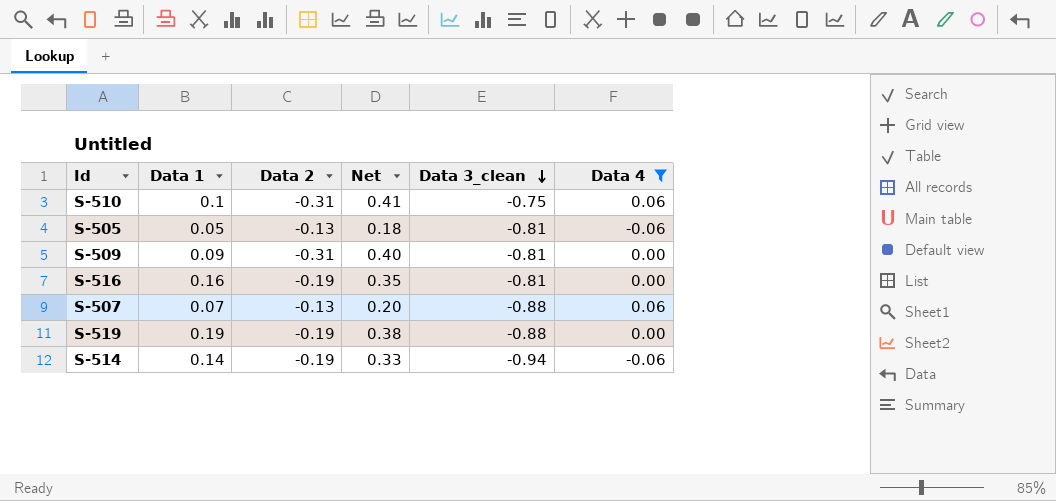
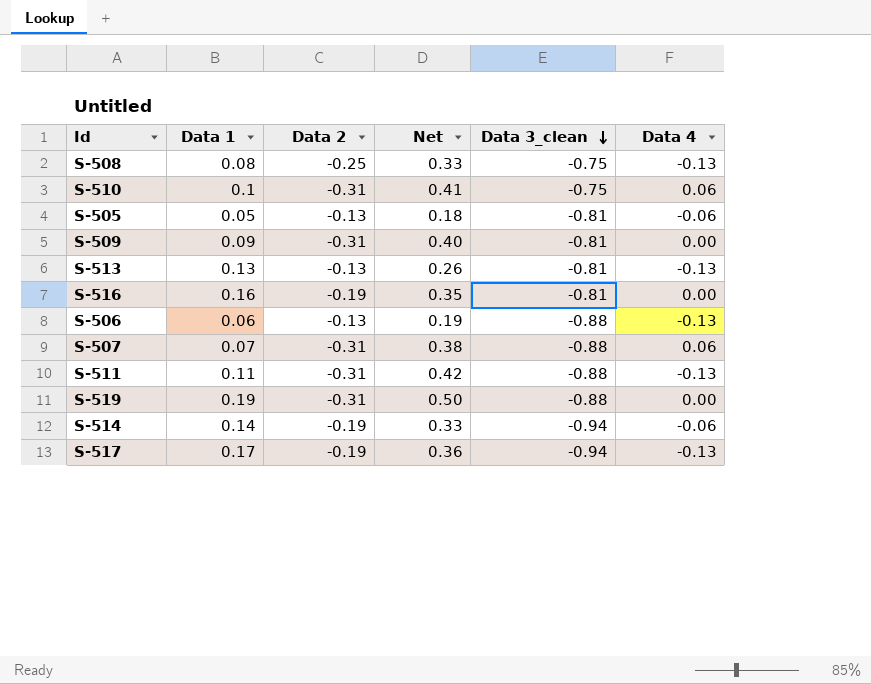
filter: Data 4 != -0.13 -> none
S-507 | Data 2: -0.13 -> -0.31
S-507 | Net: 0.20 -> 0.38
S-519 | Data 2: -0.19 -> -0.31
S-519 | Net: 0.38 -> 0.50

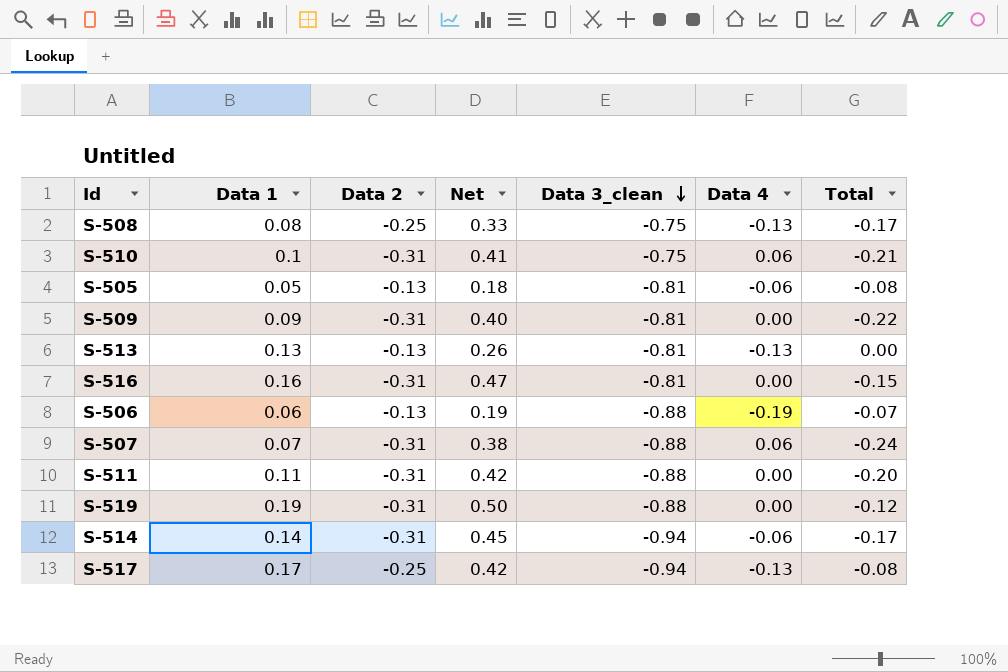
column Total | formula: none -> [Data 1] + [Data 2]
S-516 | Data 2: -0.19 -> -0.31
S-516 | Net: 0.35 -> 0.47
S-506 | Data 4: -0.13 -> -0.19
S-511 | Data 4: -0.13 -> 0.00
S-514 | Data 2: -0.19 -> -0.31
S-514 | Net: 0.33 -> 0.45
S-517 | Data 2: -0.19 -> -0.25
S-517 | Net: 0.36 -> 0.42

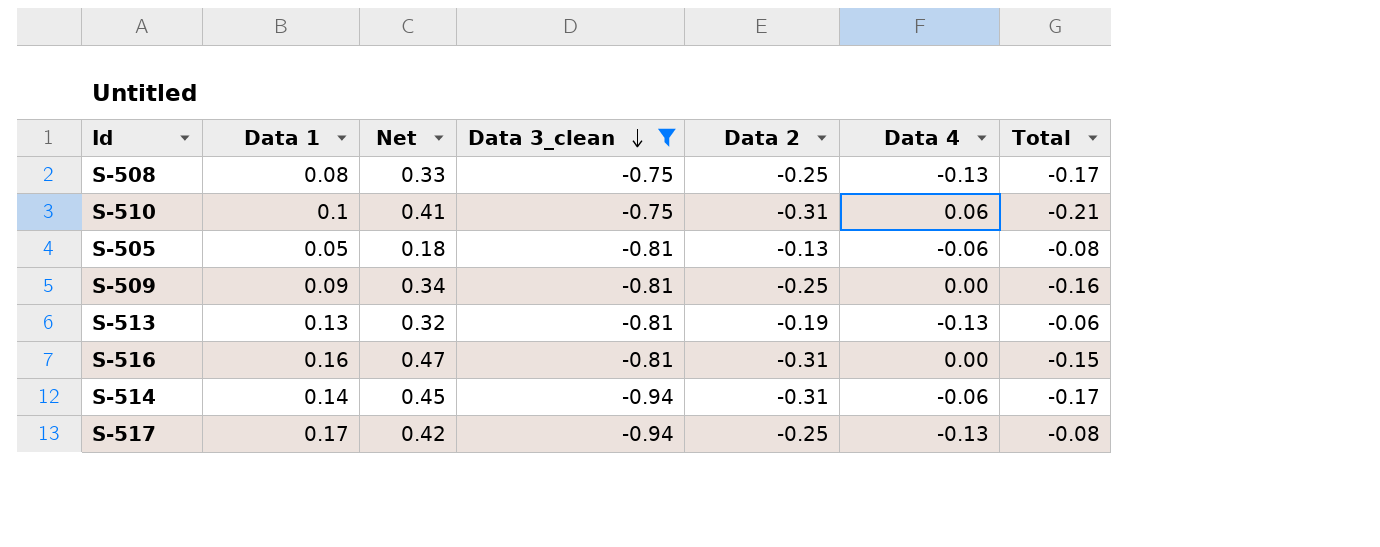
filter: none -> Data 3_clean != -0.88
column Data 2 | position: 3 -> 5
S-509 | Net: 0.40 -> 0.34
S-509 | Data 2: -0.31 -> -0.25
S-509 | Total: -0.22 -> -0.16
S-513 | Net: 0.26 -> 0.32
S-513 | Data 2: -0.13 -> -0.19
S-513 | Total: 0.00 -> -0.06

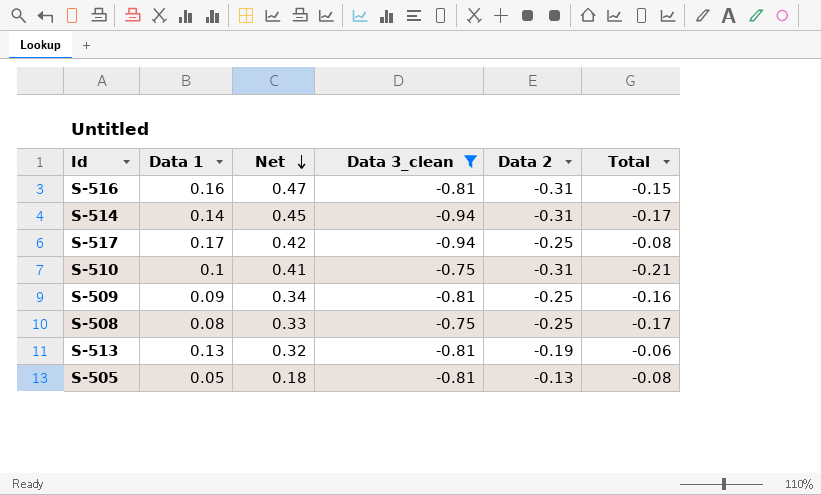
row order: Data 3_clean descending -> Net descending
column Data 4 | position: 6 -> none

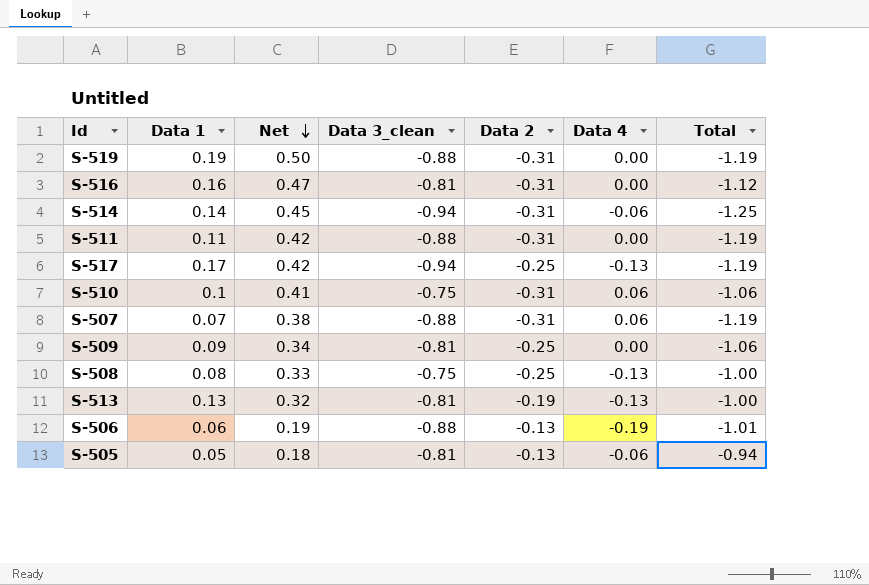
filter: Data 3_clean != -0.88 -> none
column Data 4 | position: none -> 6
column Total | formula: [Data 1] + [Data 2] -> [Data 3_clean] + [Data 2]

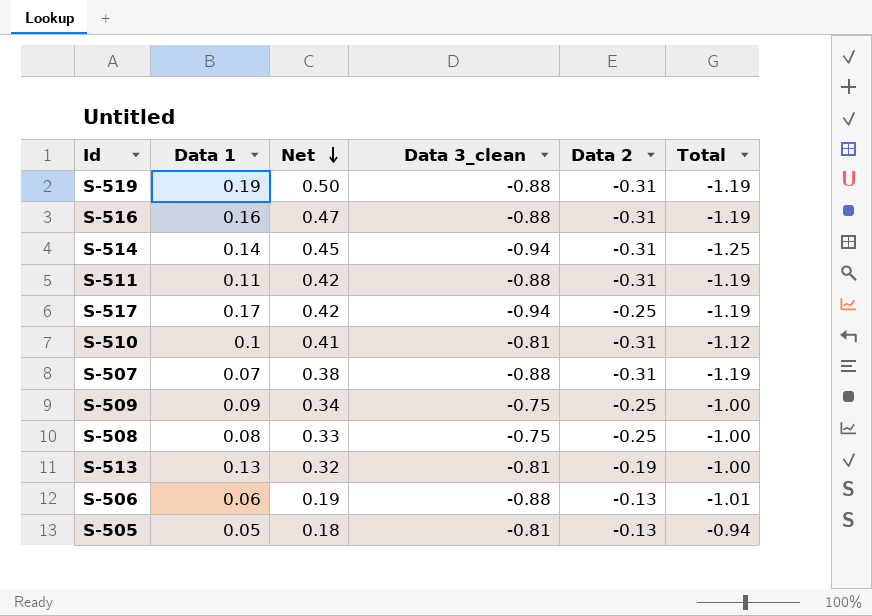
column Data 4 | position: 6 -> none
S-516 | Data 3_clean: -0.81 -> -0.88
S-516 | Total: -1.12 -> -1.19
S-510 | Data 3_clean: -0.75 -> -0.81
S-510 | Total: -1.06 -> -1.12
S-509 | Data 3_clean: -0.81 -> -0.75
S-509 | Total: -1.06 -> -1.00

